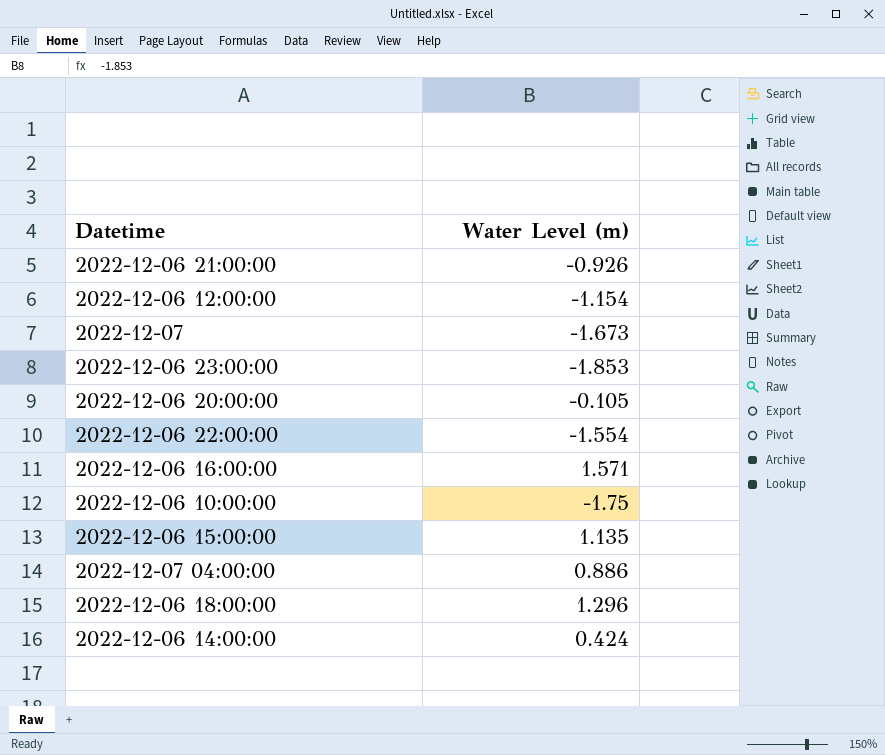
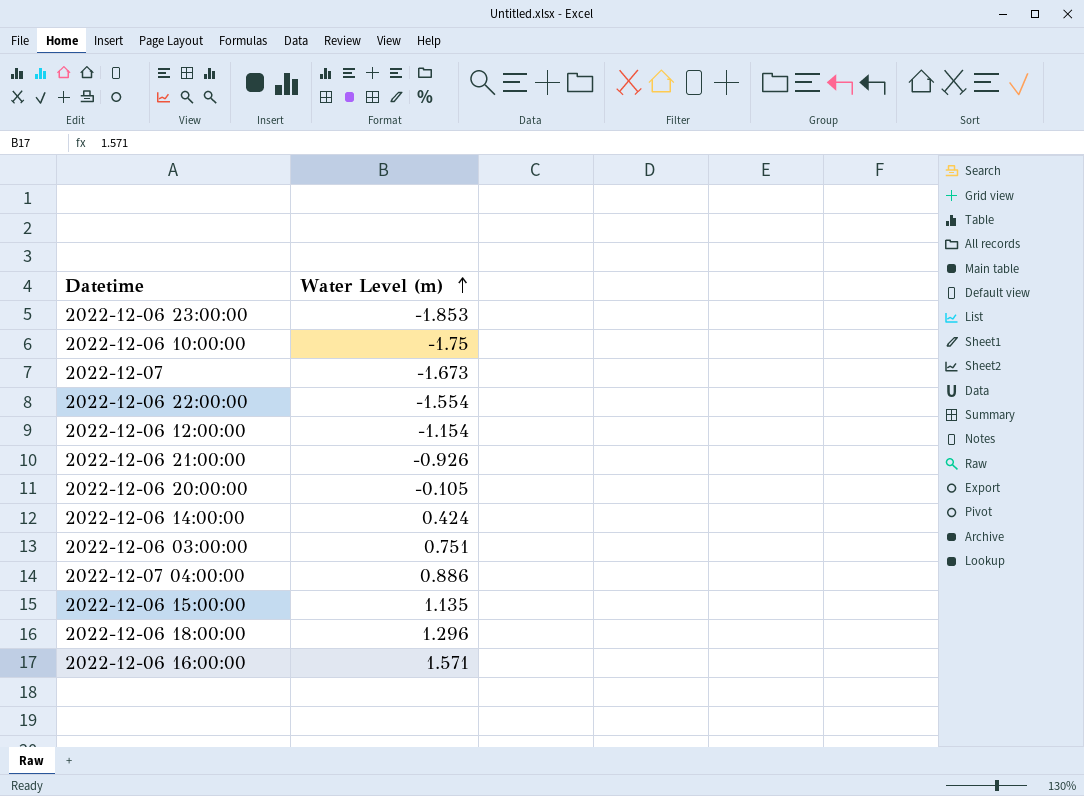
row order: none -> Water Level (m) ascending
row 2022-12-06 03:00:00: none -> 0.751

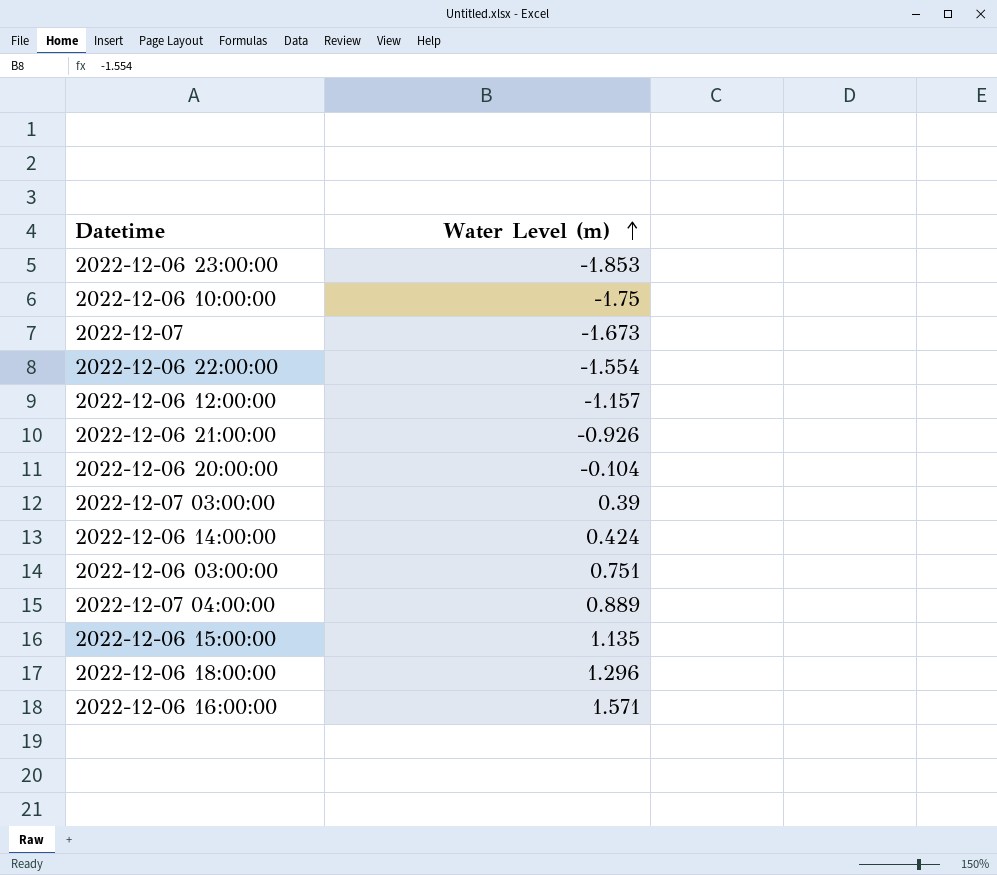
2022-12-06 12:00:00 | Water Level (m): -1.154 -> -1.157
2022-12-06 20:00:00 | Water Level (m): -0.105 -> -0.104
row 2022-12-07 03:00:00: none -> 0.39
2022-12-07 04:00:00 | Water Level (m): 0.886 -> 0.889

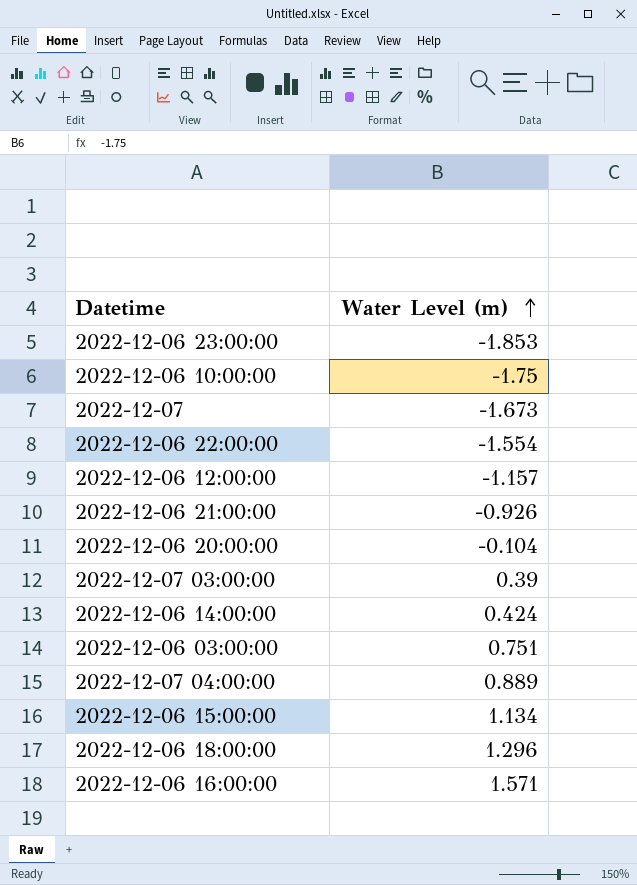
2022-12-06 15:00:00 | Water Level (m): 1.135 -> 1.134

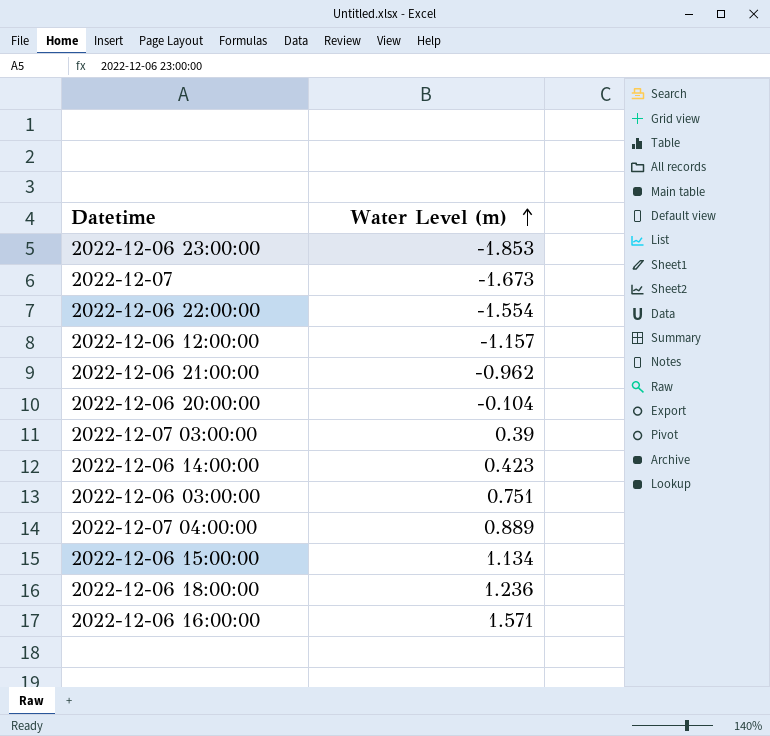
row 2022-12-06 10:00:00: -1.75 -> none
2022-12-06 21:00:00 | Water Level (m): -0.926 -> -0.962
2022-12-06 14:00:00 | Water Level (m): 0.424 -> 0.423
2022-12-06 18:00:00 | Water Level (m): 1.296 -> 1.236

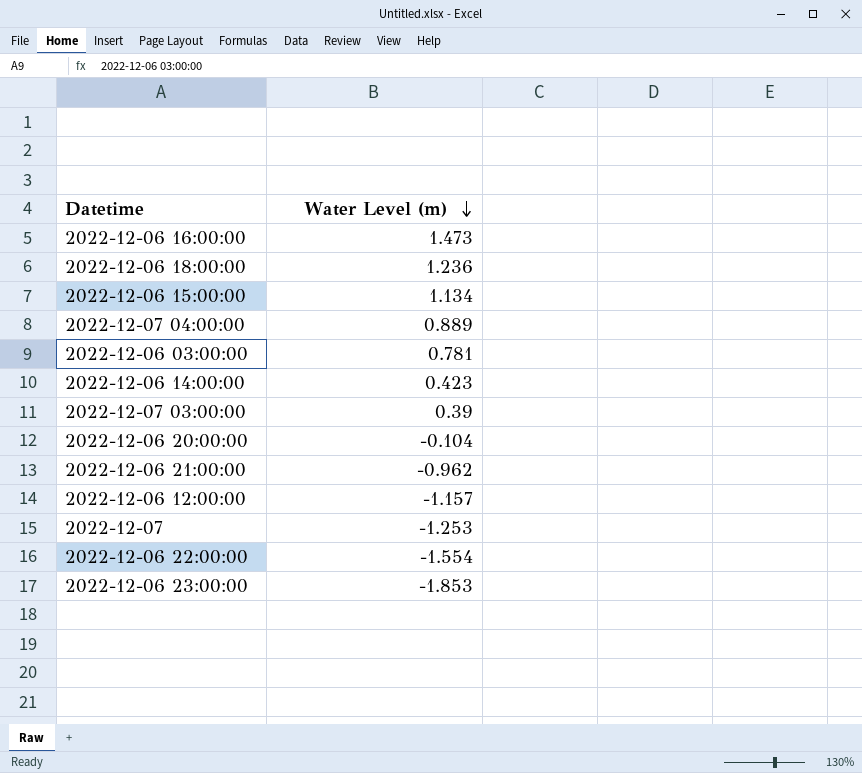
row order: Water Level (m) ascending -> Water Level (m) descending
2022-12-06 16:00:00 | Water Level (m): 1.571 -> 1.473
2022-12-06 03:00:00 | Water Level (m): 0.751 -> 0.781
2022-12-07 | Water Level (m): -1.673 -> -1.253

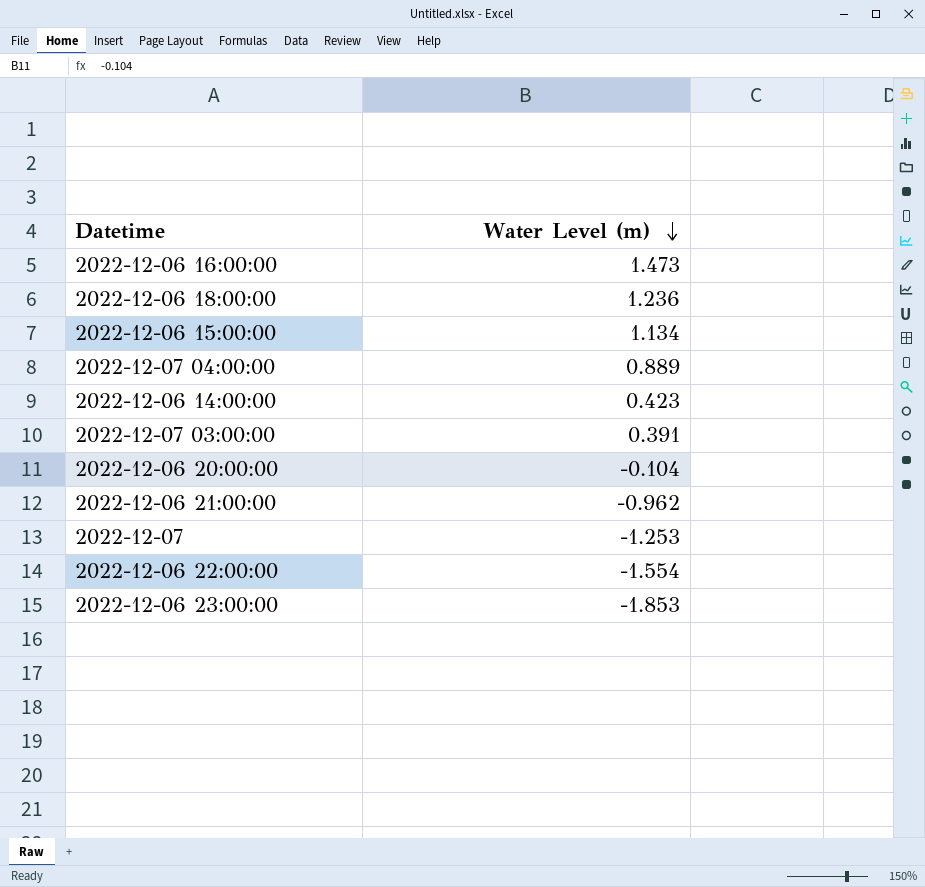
row 2022-12-06 03:00:00: 0.781 -> none
row 2022-12-06 12:00:00: -1.157 -> none
2022-12-07 03:00:00 | Water Level (m): 0.39 -> 0.391

